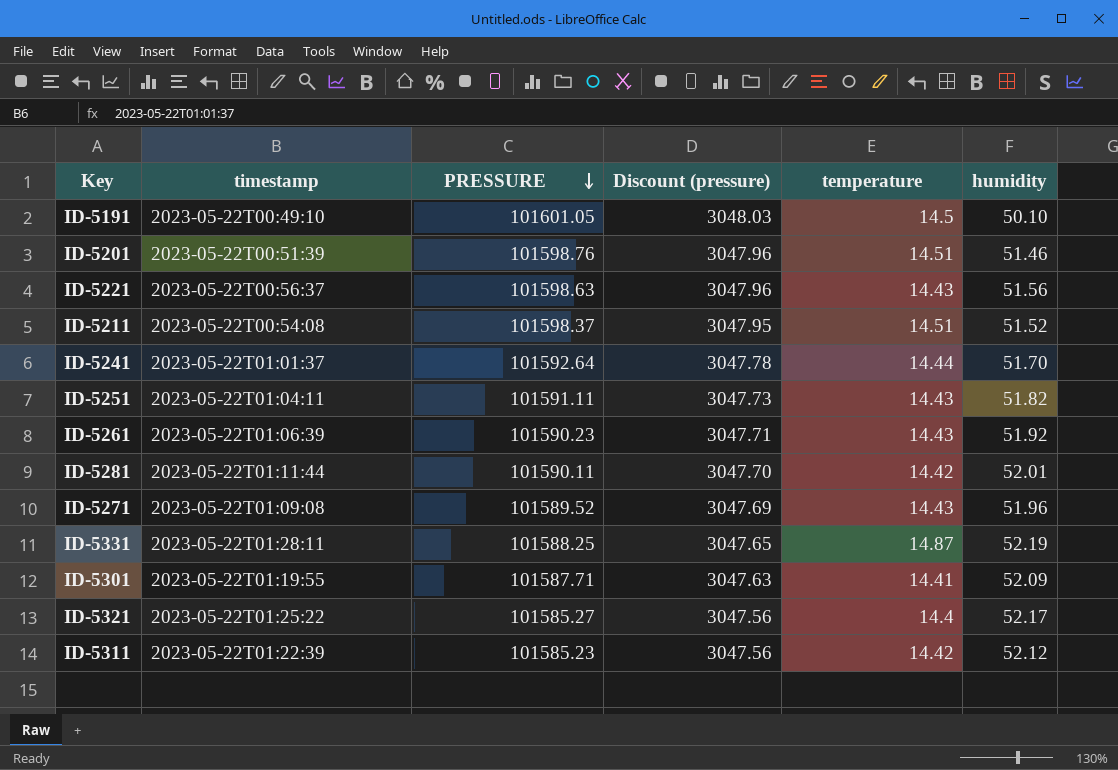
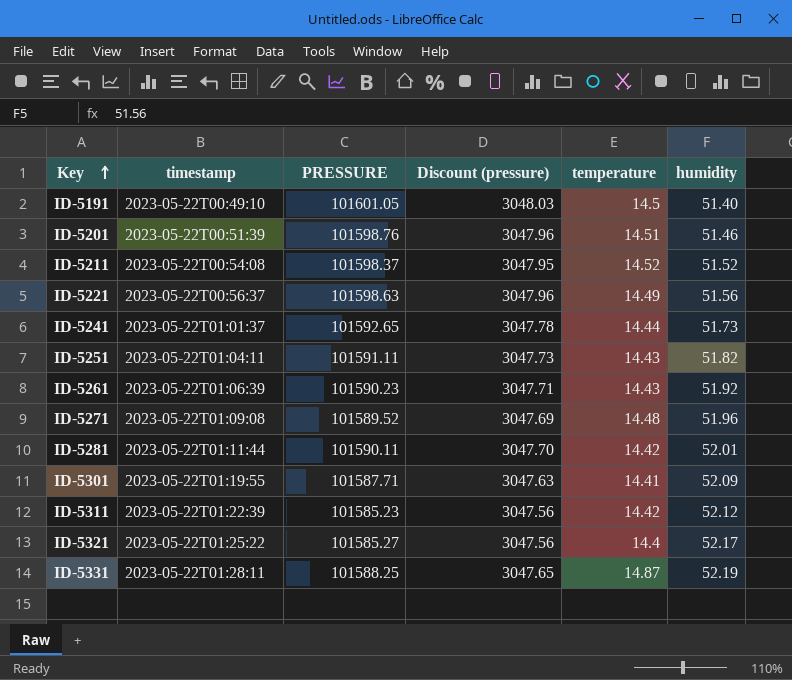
row order: PRESSURE descending -> Key ascending
ID-5191 | humidity: 50.10 -> 51.40
ID-5211 | temperature: 14.51 -> 14.52
ID-5221 | temperature: 14.43 -> 14.49
ID-5241 | PRESSURE: 101592.64 -> 101592.65
ID-5241 | humidity: 51.70 -> 51.73
ID-5271 | temperature: 14.43 -> 14.48

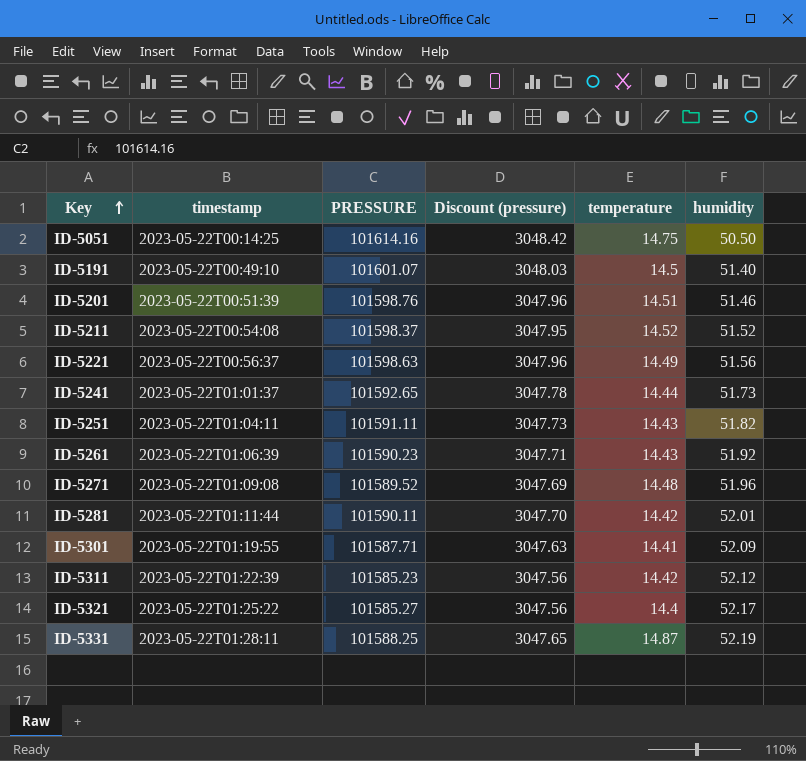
row ID-5051: none -> 2023-05-22T00:14:25 | 101614.16 | 3048.42 | 14.75 | 50.50
ID-5191 | PRESSURE: 101601.05 -> 101601.07

